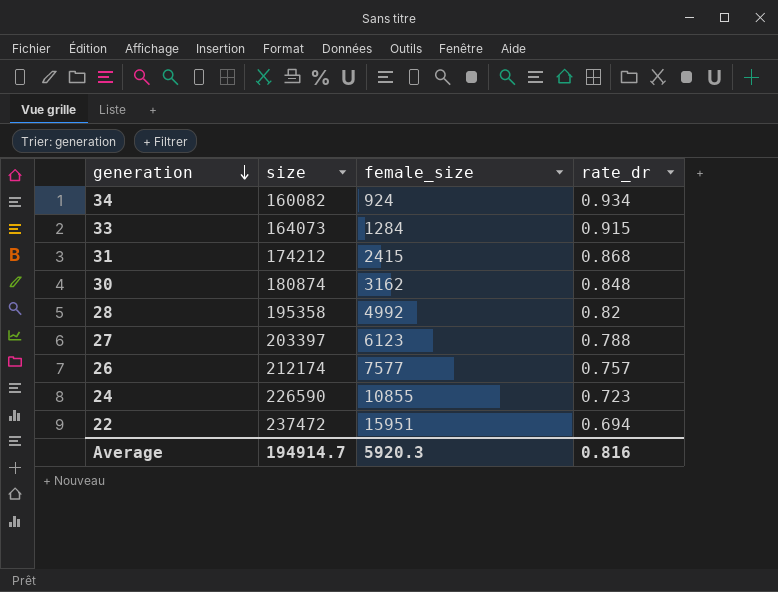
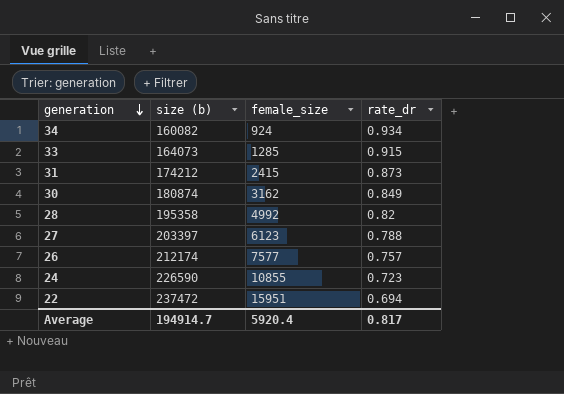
column name: size -> size (b)
33 | female_size: 1284 -> 1285
31 | rate_dr: 0.868 -> 0.873
30 | rate_dr: 0.848 -> 0.849
Average | female_size: 5920.3 -> 5920.4
Average | rate_dr: 0.816 -> 0.817

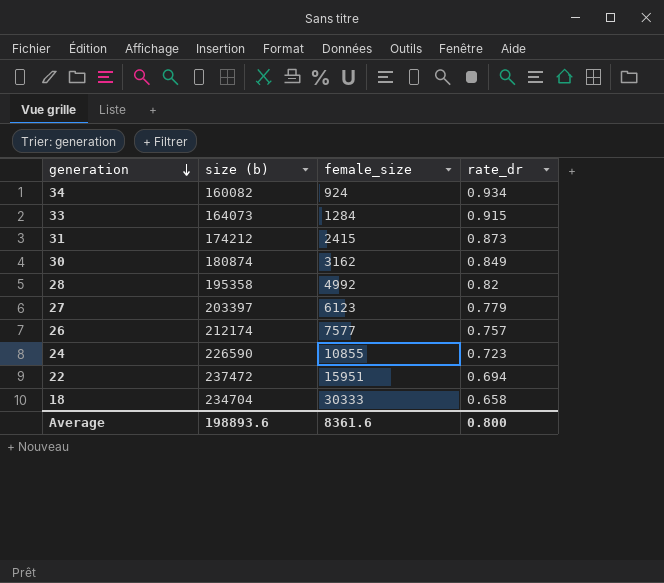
33 | female_size: 1285 -> 1284
27 | rate_dr: 0.788 -> 0.779
row 18: none -> 234704 | 30333 | 0.658
Average | size (b): 194914.7 -> 198893.6
Average | female_size: 5920.4 -> 8361.6
Average | rate_dr: 0.817 -> 0.800

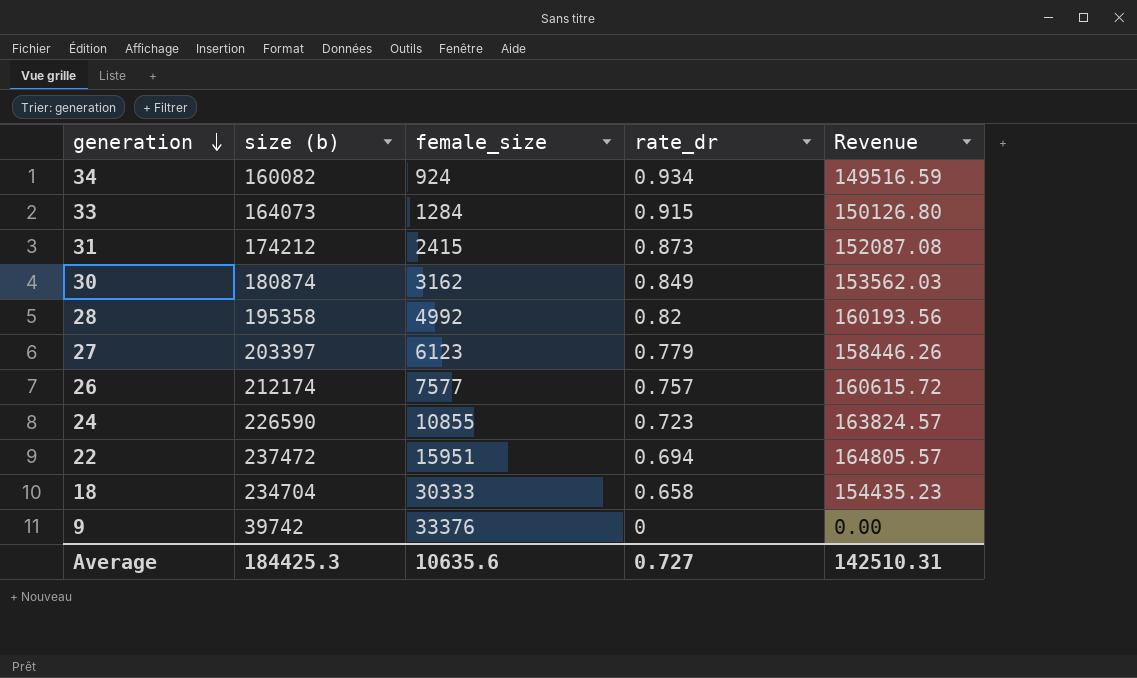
column Revenue | formula: none -> [size (b)] * [rate_dr]
row 9: none -> 39742 | 33376 | 0 | 0.00
Average | size (b): 198893.6 -> 184425.3
Average | female_size: 8361.6 -> 10635.6
Average | rate_dr: 0.800 -> 0.727

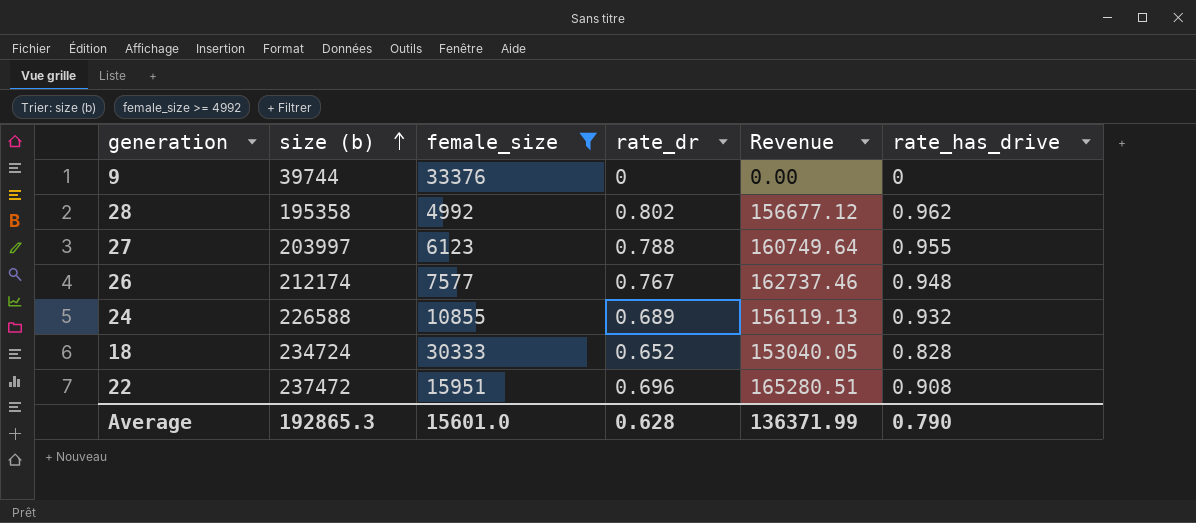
filter: none -> female_size >= 4992
row order: generation descending -> size (b) ascending
column rate_has_drive | position: none -> 6
9 | size (b): 39742 -> 39744
28 | rate_dr: 0.82 -> 0.802
28 | Revenue: 160193.56 -> 156677.12
27 | size (b): 203397 -> 203997
27 | rate_dr: 0.779 -> 0.788
27 | Revenue: 158446.26 -> 160749.64
26 | rate_dr: 0.757 -> 0.767
26 | Revenue: 160615.72 -> 162737.46
24 | size (b): 226590 -> 226588
24 | rate_dr: 0.723 -> 0.689
24 | Revenue: 163824.57 -> 156119.13
18 | size (b): 234704 -> 234724
18 | rate_dr: 0.658 -> 0.652
18 | Revenue: 154435.23 -> 153040.05
22 | rate_dr: 0.694 -> 0.696
22 | Revenue: 164805.57 -> 165280.51
Average | size (b): 184425.3 -> 192865.3
Average | female_size: 10635.6 -> 15601.0
Average | rate_dr: 0.727 -> 0.628
Average | Revenue: 142510.31 -> 136371.99

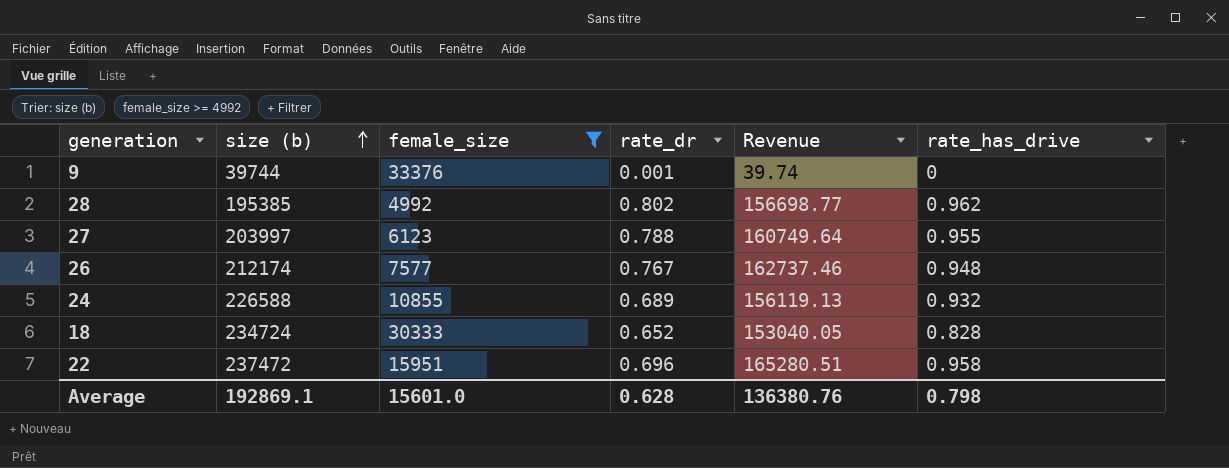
9 | rate_dr: 0 -> 0.001
9 | Revenue: 0.00 -> 39.74
28 | size (b): 195358 -> 195385
28 | Revenue: 156677.12 -> 156698.77
22 | rate_has_drive: 0.908 -> 0.958
Average | size (b): 192865.3 -> 192869.1
Average | Revenue: 136371.99 -> 136380.76
Average | rate_has_drive: 0.790 -> 0.798

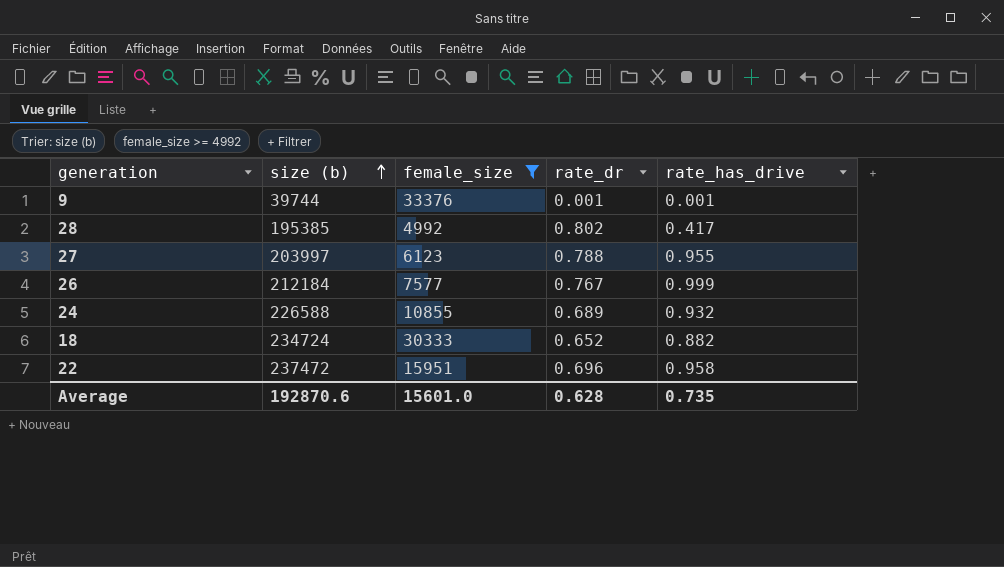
column Revenue | formula: [size (b)] * [rate_dr] -> none
9 | rate_has_drive: 0 -> 0.001
28 | rate_has_drive: 0.962 -> 0.417
26 | size (b): 212174 -> 212184
26 | rate_has_drive: 0.948 -> 0.999
18 | rate_has_drive: 0.828 -> 0.882
Average | size (b): 192869.1 -> 192870.6
Average | rate_has_drive: 0.798 -> 0.735

